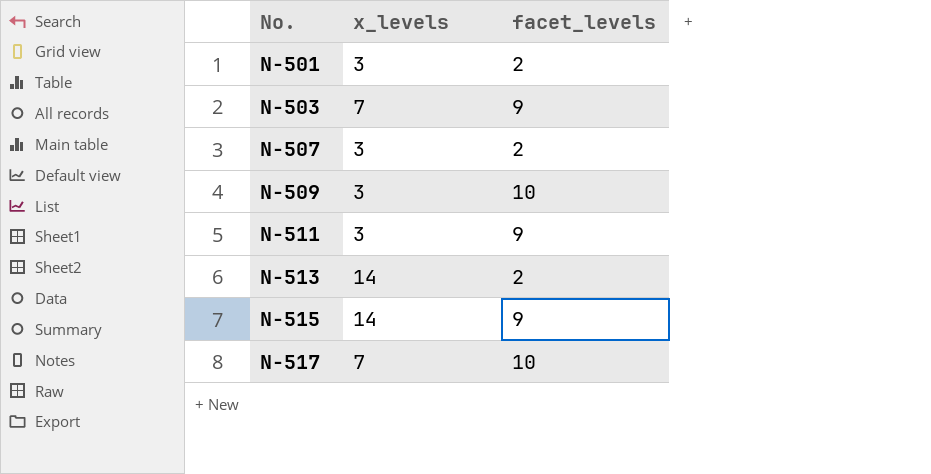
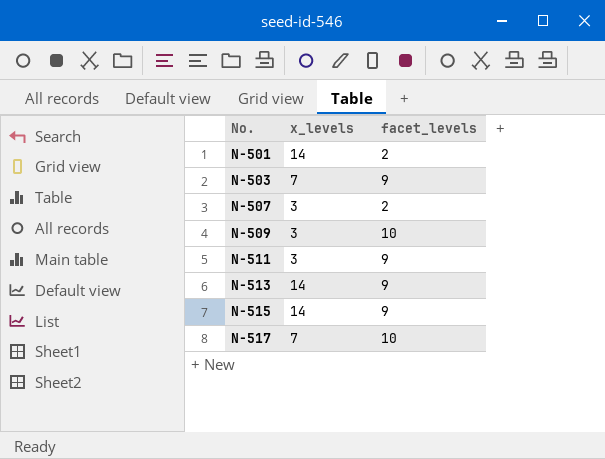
N-501 | x_levels: 3 -> 14
N-513 | facet_levels: 2 -> 9

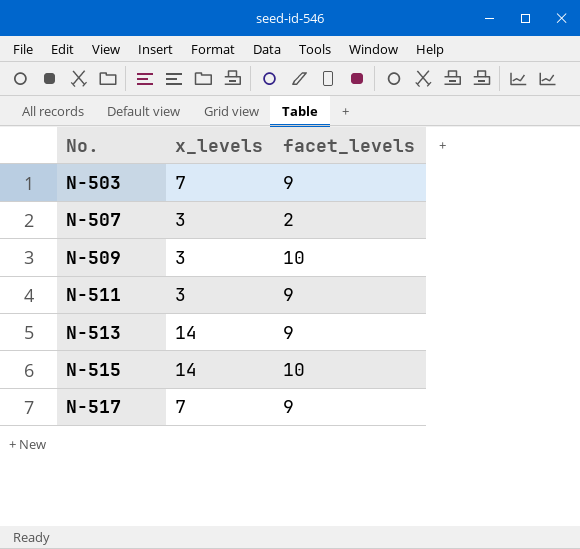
row N-501: 14 | 2 -> none
N-515 | facet_levels: 9 -> 10
N-517 | facet_levels: 10 -> 9

